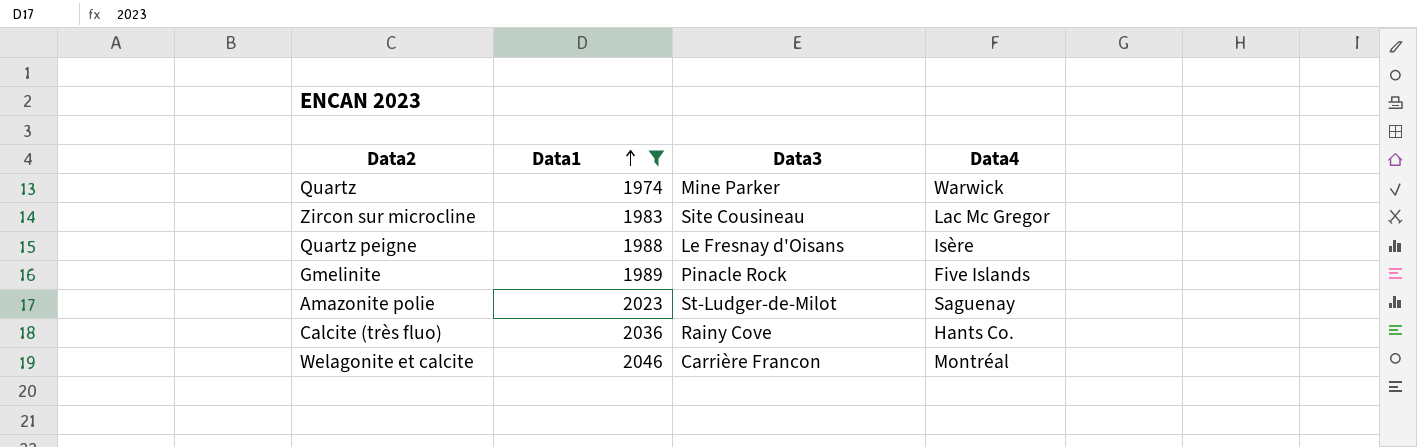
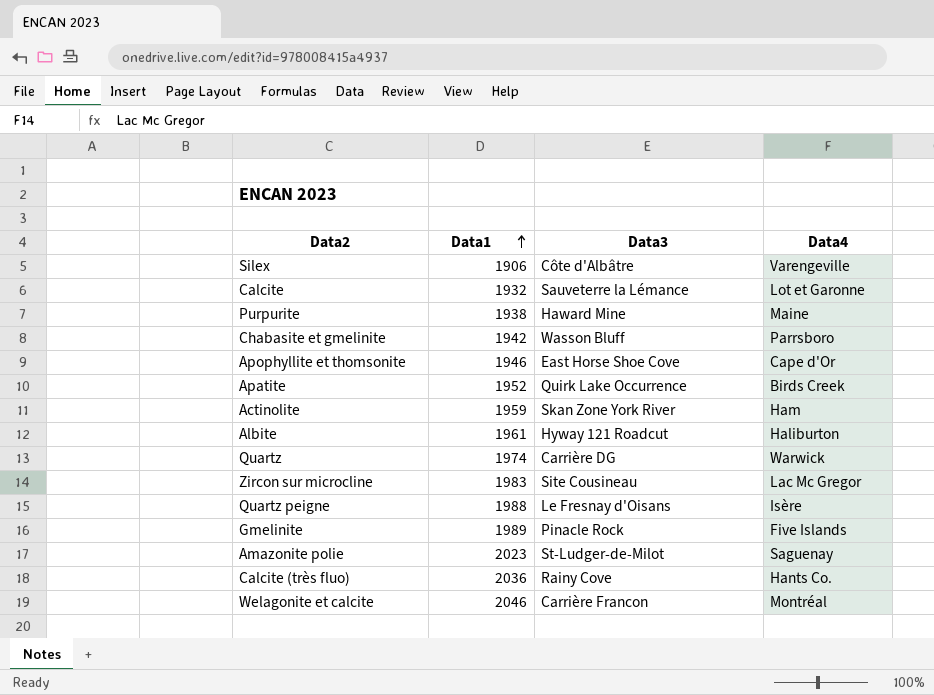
filter: Data1 >= 1974 -> none
Quartz | Data3: Mine Parker -> Carrière DG

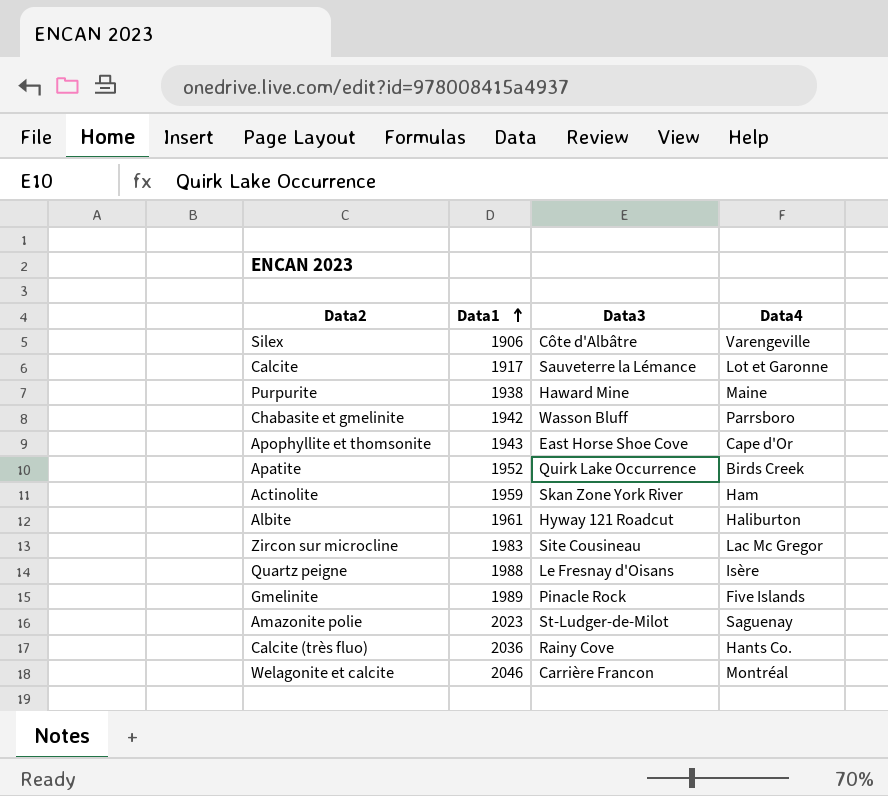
row Quartz: 1974 | Carrière DG | Warwick -> none
Calcite | Data1: 1932 -> 1917
Apophyllite et thomsonite | Data1: 1946 -> 1943

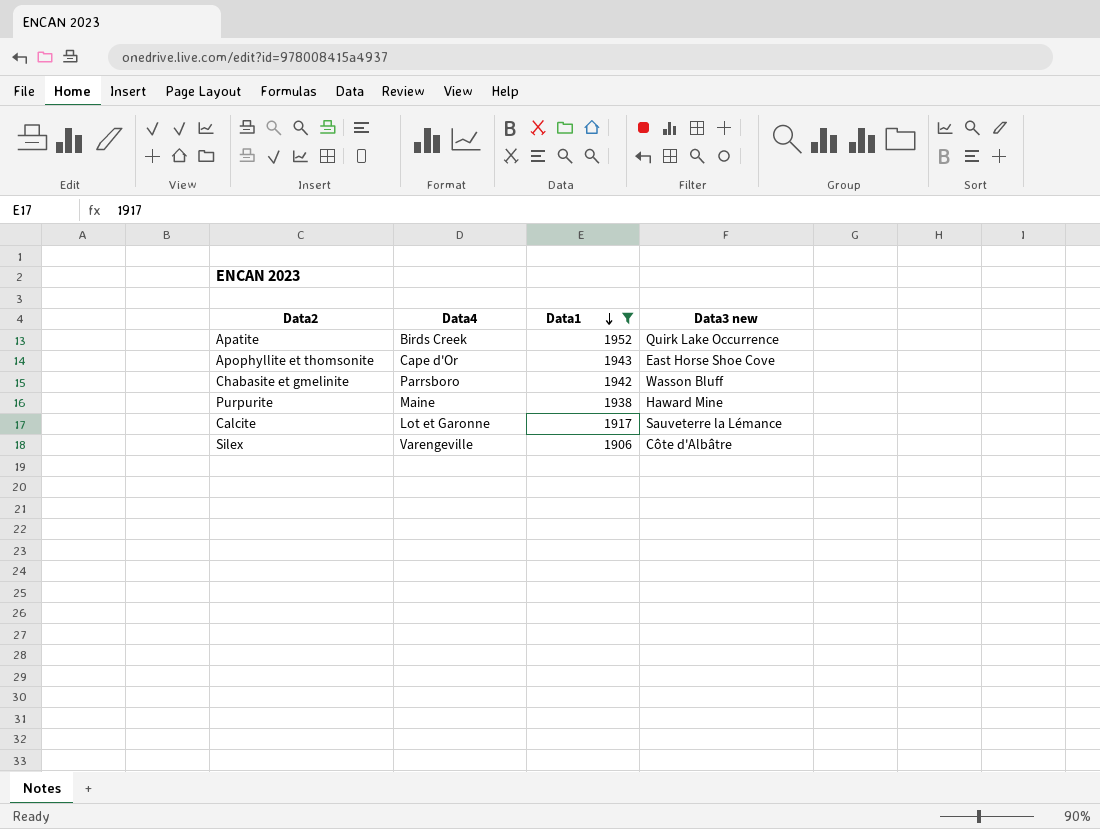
filter: none -> Data1 <= 1952
row order: Data1 ascending -> Data1 descending
column Data4 | position: 4 -> 2
column name: Data3 -> Data3 new

